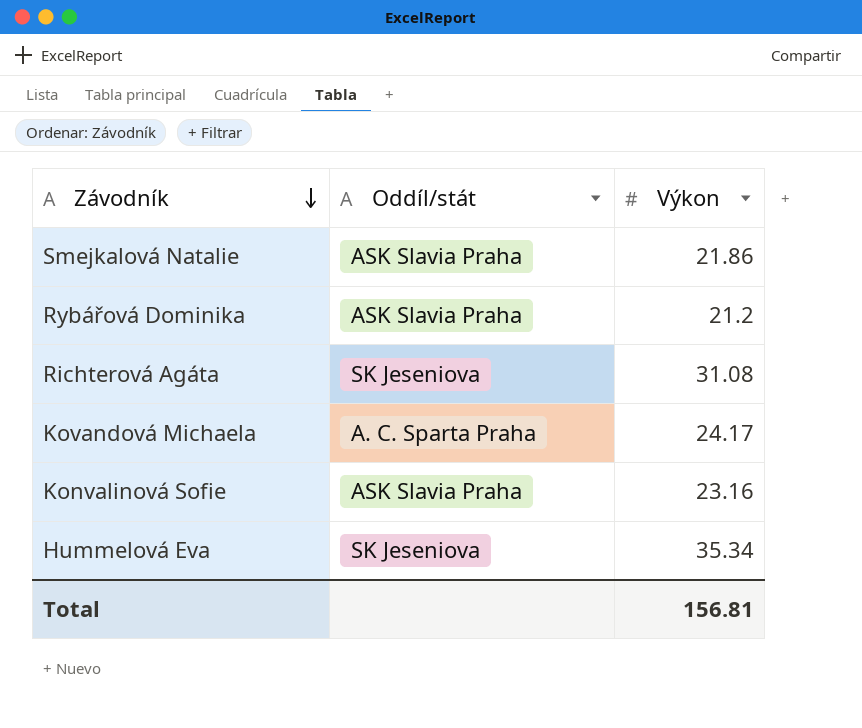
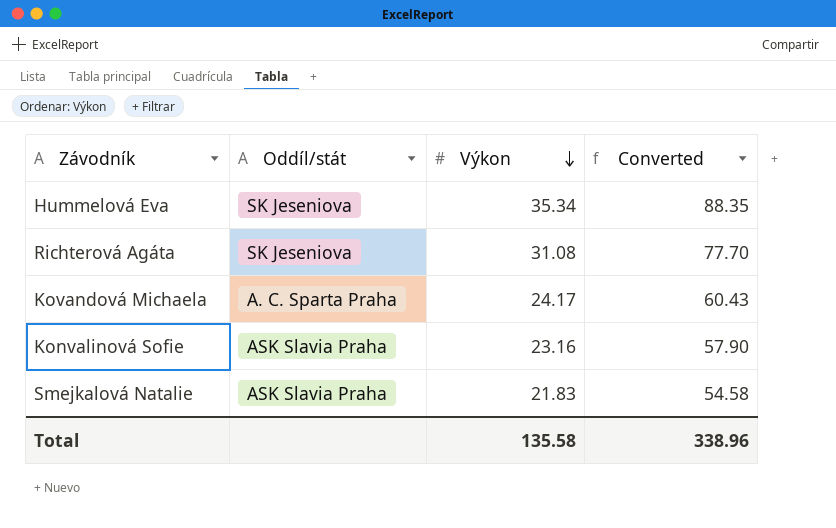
row order: Závodník descending -> Výkon descending
column Converted | formula: none -> [Výkon] * 2.5
row Rybářová Dominika: ASK Slavia Praha | 21.2 -> none
Smejkalová Natalie | Výkon: 21.86 -> 21.83
Total | Výkon: 156.81 -> 135.58

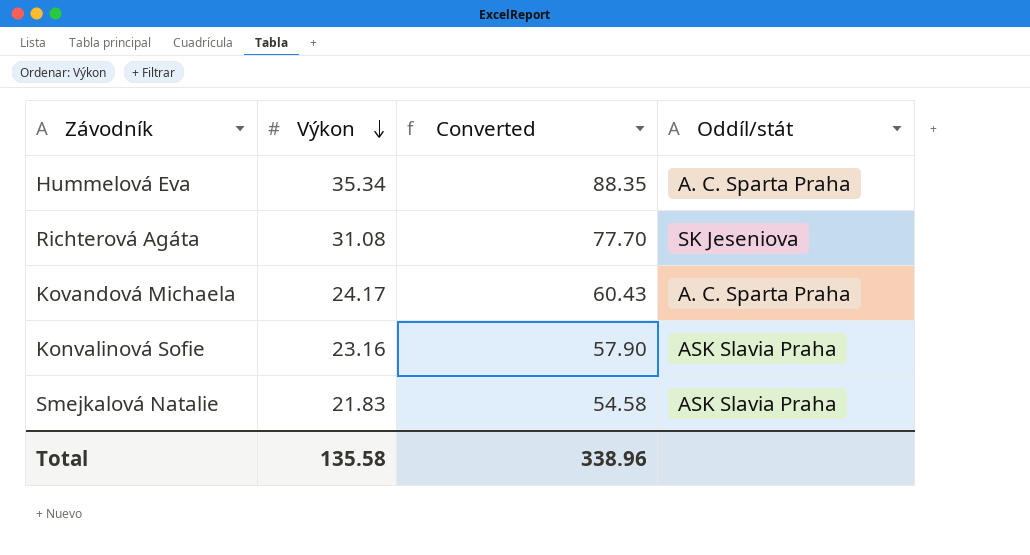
column Oddíl/stát | position: 2 -> 4
Hummelová Eva | Oddíl/stát: SK Jeseniova -> A. C. Sparta Praha

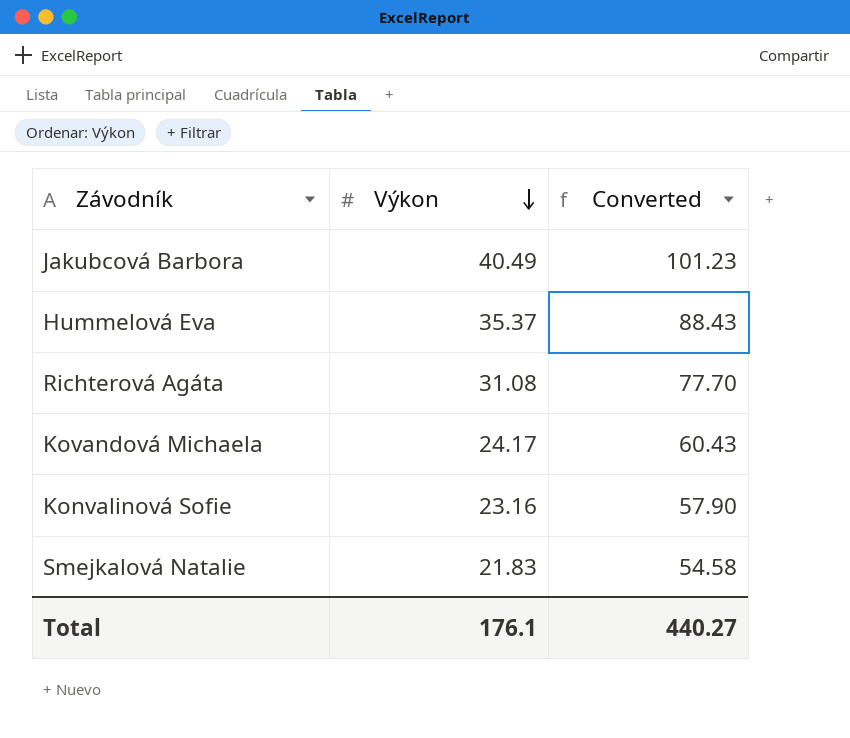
column Oddíl/stát | position: 4 -> none
row Jakubcová Barbora: none -> 40.49 | 101.23
Hummelová Eva | Výkon: 35.34 -> 35.37
Hummelová Eva | Converted: 88.35 -> 88.43
Total | Výkon: 135.58 -> 176.1
Total | Converted: 338.96 -> 440.27

